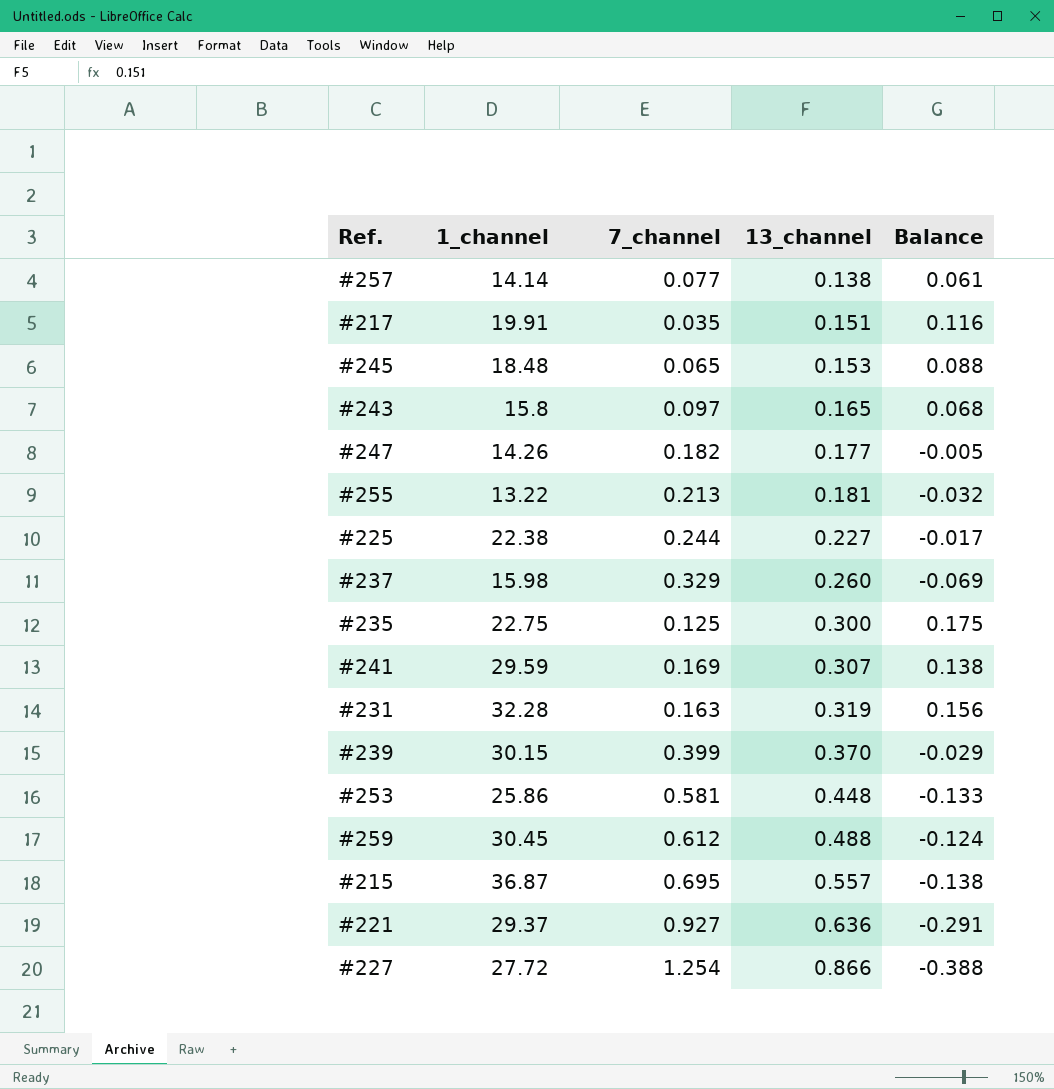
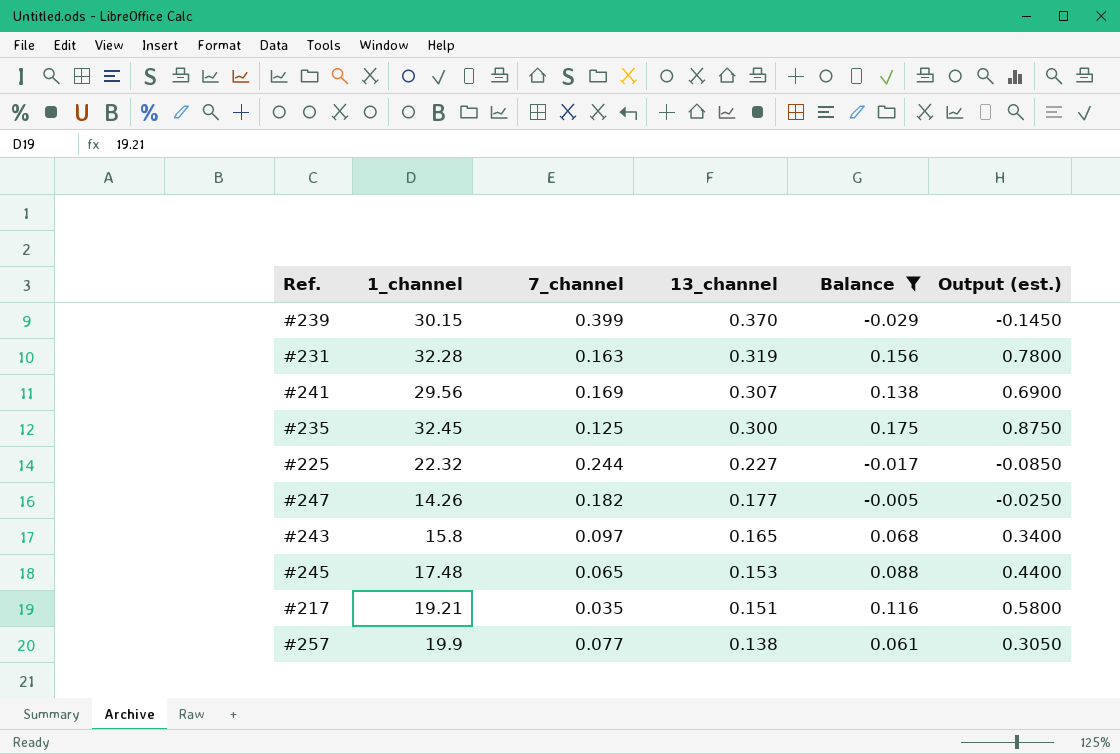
filter: none -> Balance >= -0.029
row order: 13_channel ascending -> 13_channel descending
column Output (est.) | formula: none -> [Balance] * 5
#241 | 1_channel: 29.59 -> 29.56
#235 | 1_channel: 22.75 -> 32.45
#225 | 1_channel: 22.38 -> 22.32
#245 | 1_channel: 18.48 -> 17.48
#217 | 1_channel: 19.91 -> 19.21
#257 | 1_channel: 14.14 -> 19.9

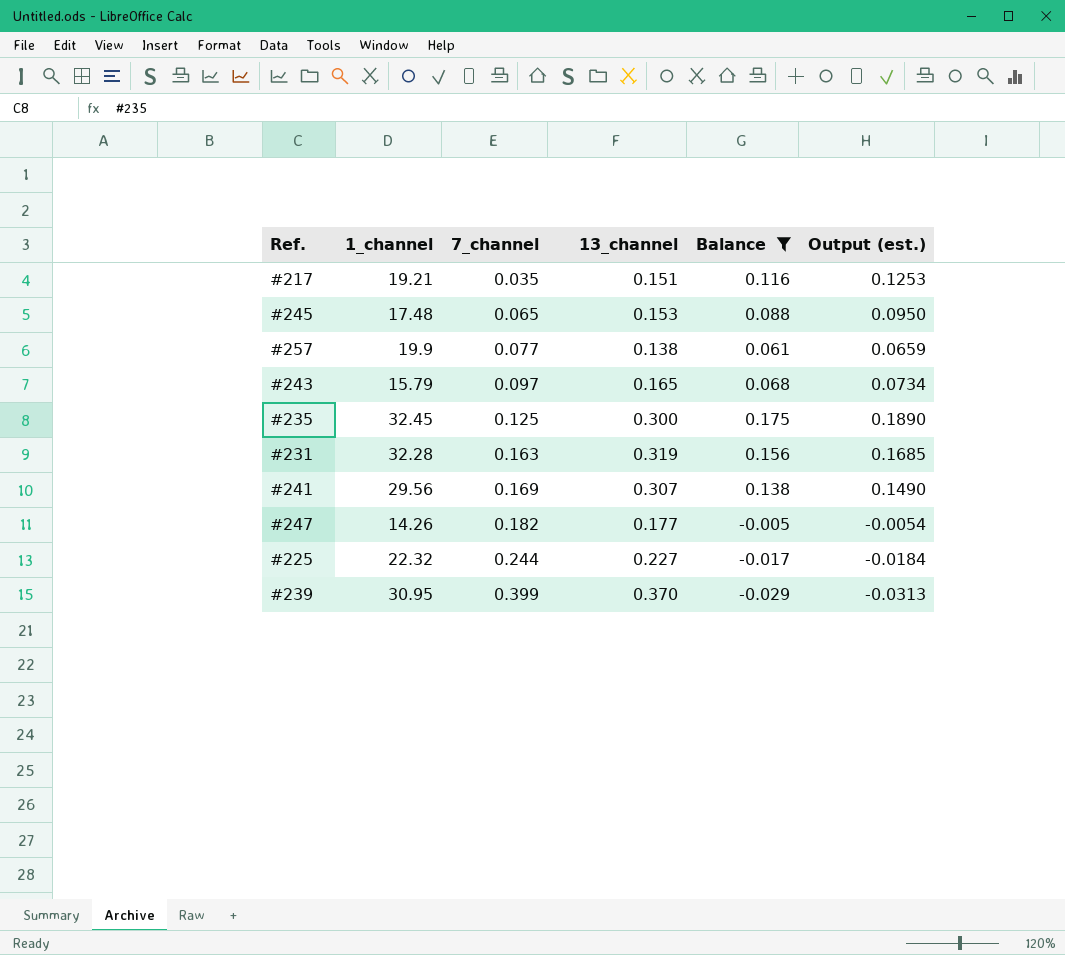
row order: 13_channel descending -> 7_channel ascending
column Output (est.) | formula: [Balance] * 5 -> [Balance] * 1.08
#243 | 1_channel: 15.8 -> 15.79
#239 | 1_channel: 30.15 -> 30.95

